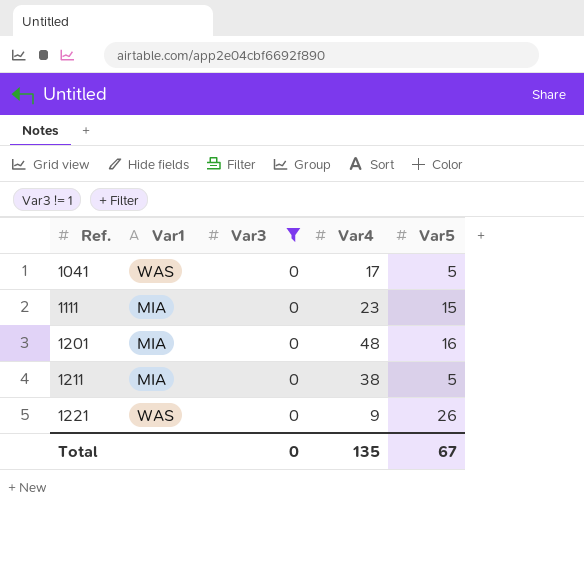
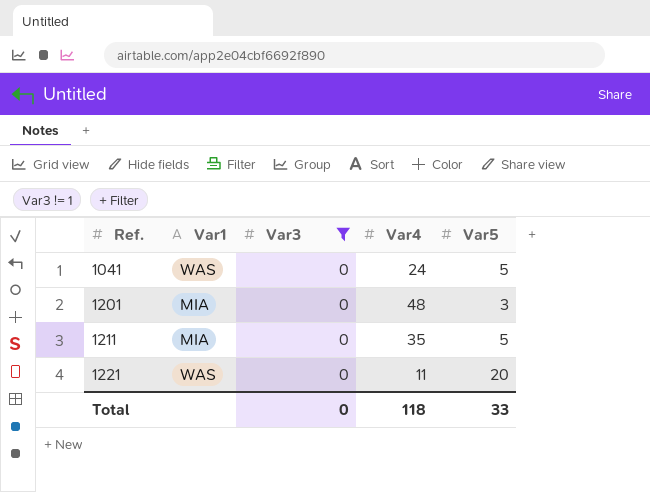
row 1111: MIA | 0 | 23 | 15 -> none
1041 | Var4: 17 -> 24
1201 | Var5: 16 -> 3
1211 | Var4: 38 -> 35
1221 | Var4: 9 -> 11
1221 | Var5: 26 -> 20
Total | Var4: 135 -> 118
Total | Var5: 67 -> 33

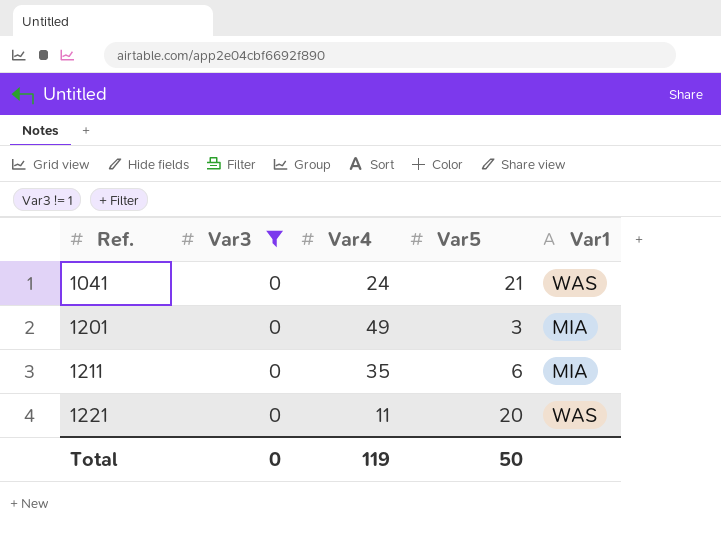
column Var1 | position: 2 -> 5
1041 | Var5: 5 -> 21
1201 | Var4: 48 -> 49
1211 | Var5: 5 -> 6
Total | Var4: 118 -> 119
Total | Var5: 33 -> 50

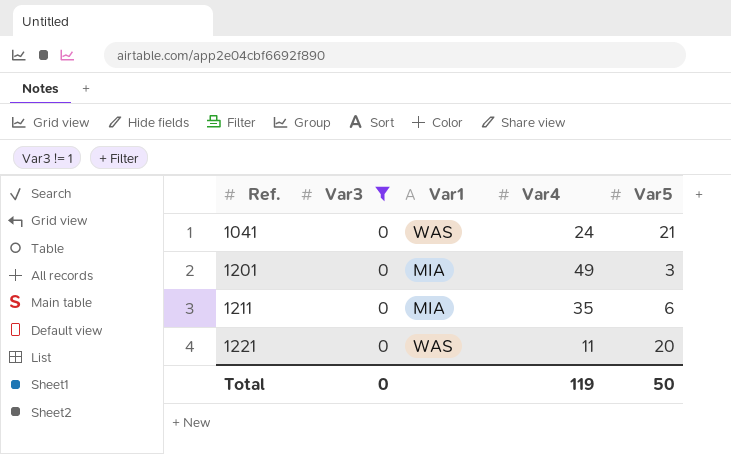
column Var1 | position: 5 -> 3

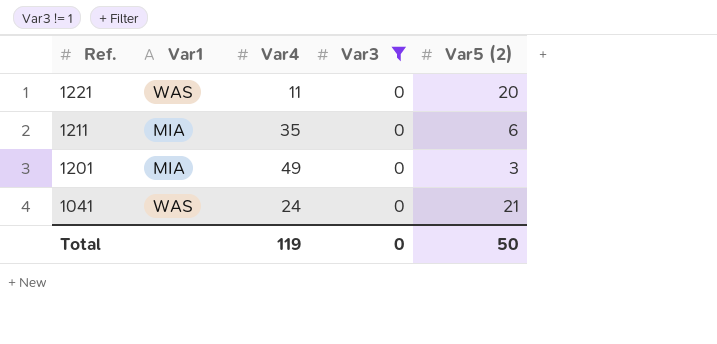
row order: Ref. ascending -> Ref. descending
column Var3 | position: 2 -> 4
column name: Var5 -> Var5 (2)

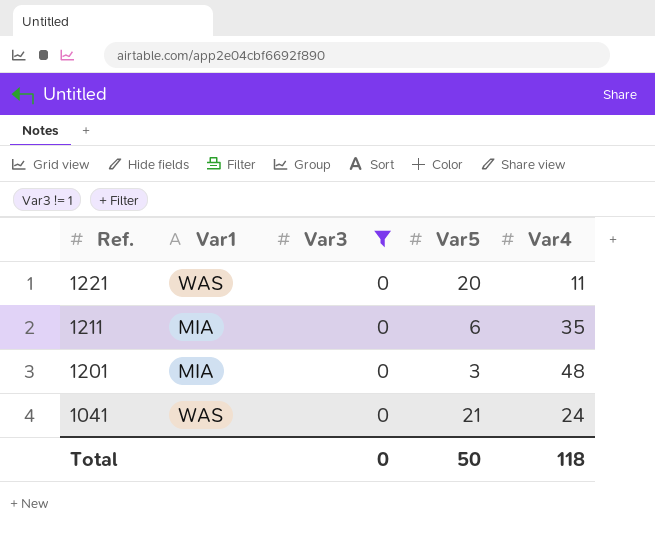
column name: Var5 (2) -> Var5
column Var4 | position: 3 -> 5
1201 | Var4: 49 -> 48
Total | Var4: 119 -> 118

